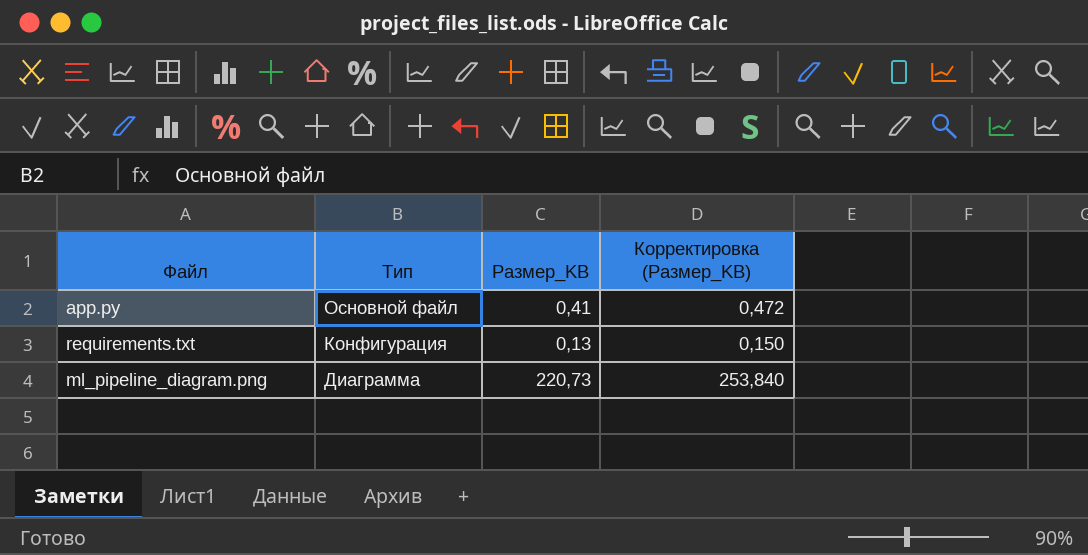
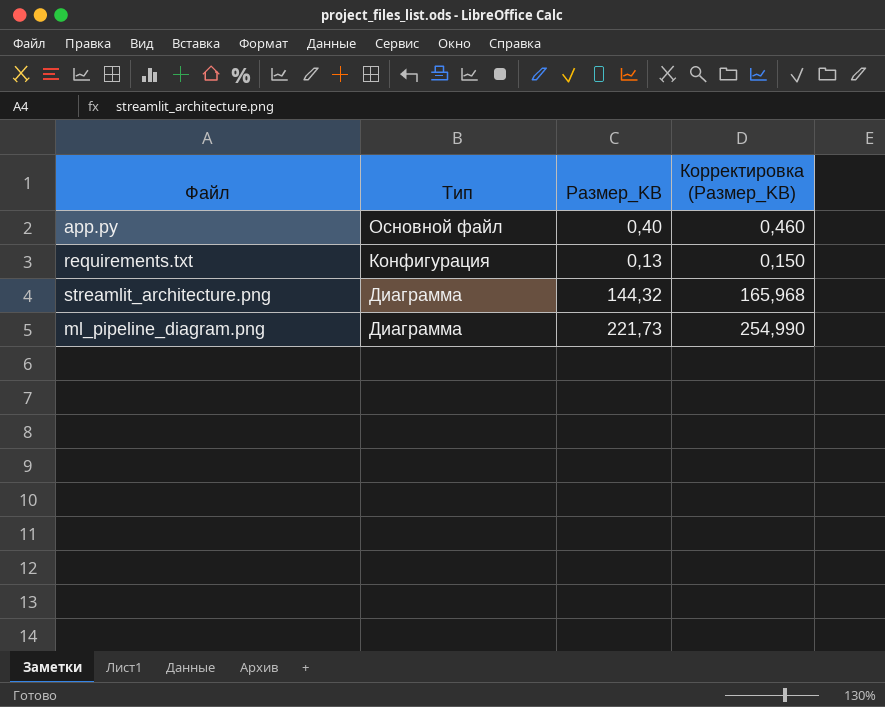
app.py | Размер_KB: 0,41 -> 0,40
app.py | Корректировка (Размер_KB): 0,472 -> 0,460
row streamlit_architecture.png: none -> Диаграмма | 144,32 | 165,968
ml_pipeline_diagram.png | Размер_KB: 220,73 -> 221,73
ml_pipeline_diagram.png | Корректировка (Размер_KB): 253,840 -> 254,990

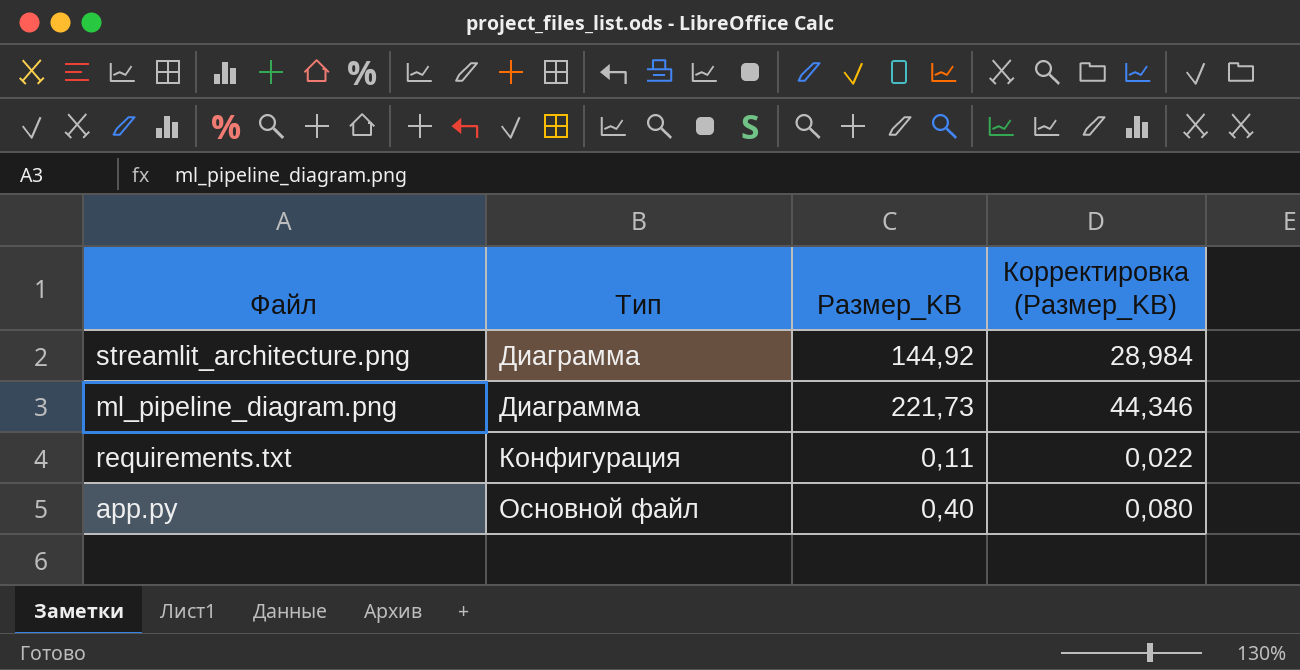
row order: Тип descending -> Тип ascending
column Корректировка (Размер_KB) | formula: [Размер_KB] * 1,15 -> [Размер_KB] * 0,2
streamlit_architecture.png | Размер_KB: 144,32 -> 144,92
requirements.txt | Размер_KB: 0,13 -> 0,11

